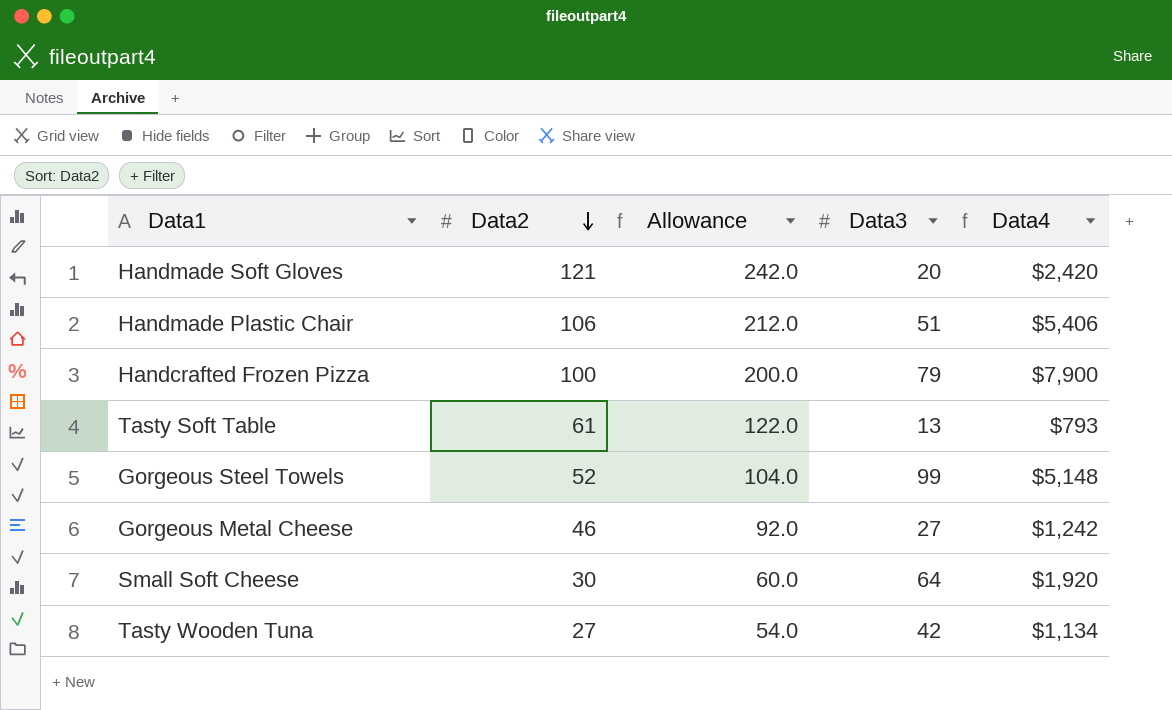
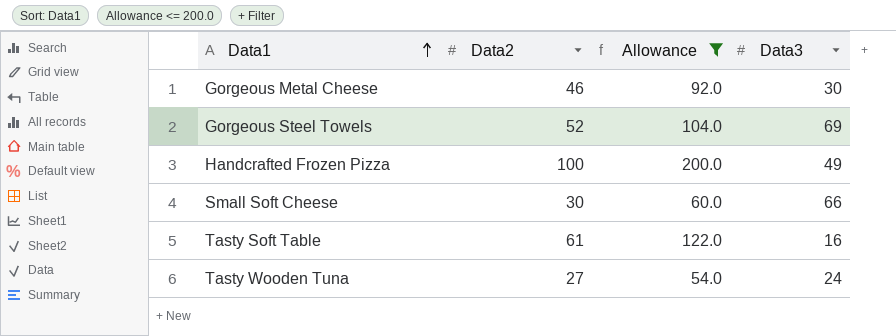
filter: none -> Allowance <= 200.0
row order: Data2 descending -> Data1 ascending
column Data4 | formula: [Data2] * [Data3] -> none
Gorgeous Metal Cheese | Data3: 27 -> 30
Gorgeous Steel Towels | Data3: 99 -> 69
Handcrafted Frozen Pizza | Data3: 79 -> 49
Small Soft Cheese | Data3: 64 -> 66
Tasty Soft Table | Data3: 13 -> 16
Tasty Wooden Tuna | Data3: 42 -> 24

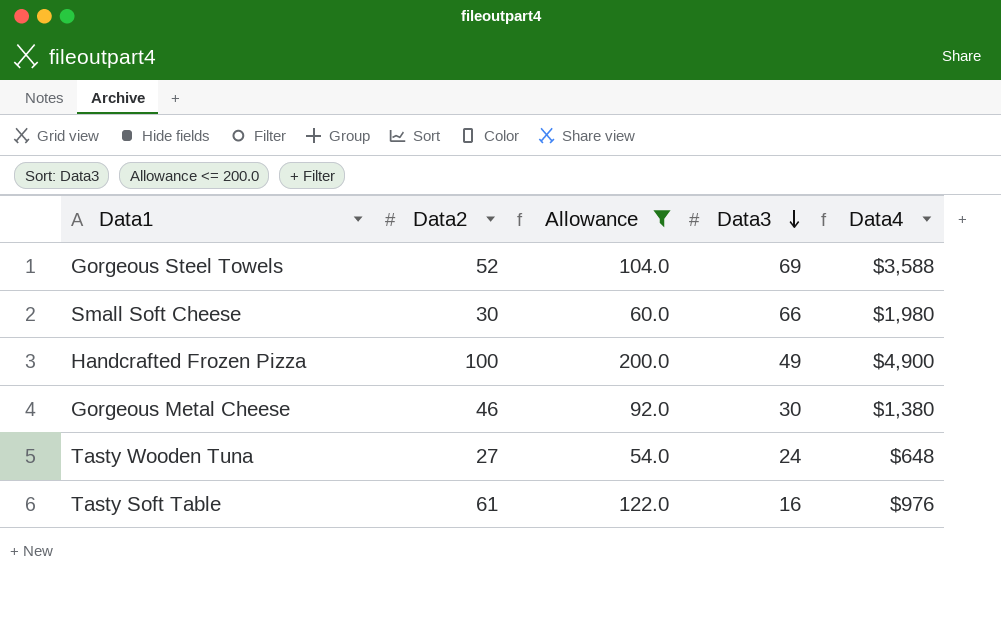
row order: Data1 ascending -> Data3 descending
column Data4 | formula: none -> [Data2] * [Data3]

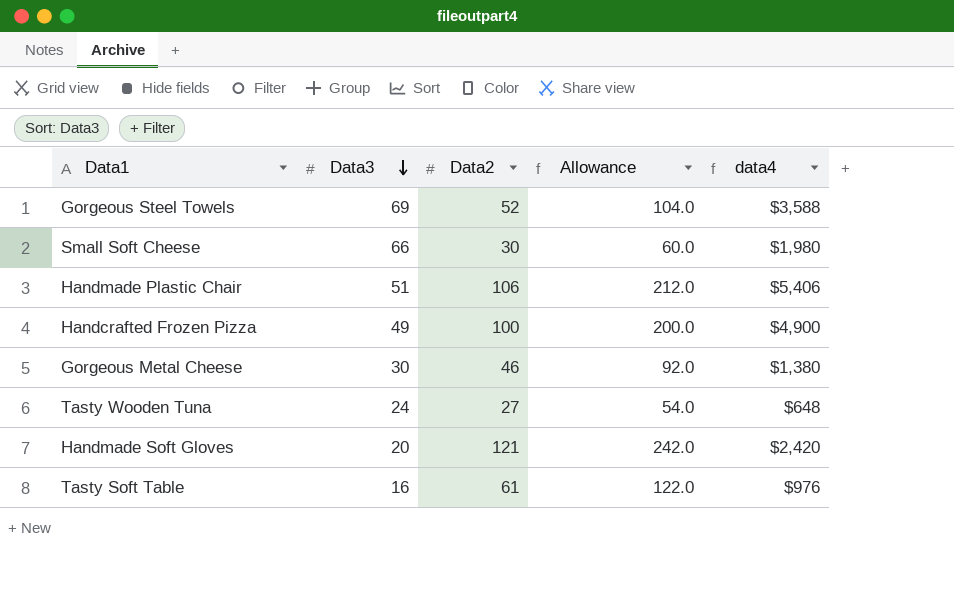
filter: Allowance <= 200.0 -> none
column Data3 | position: 4 -> 2
column name: Data4 -> data4

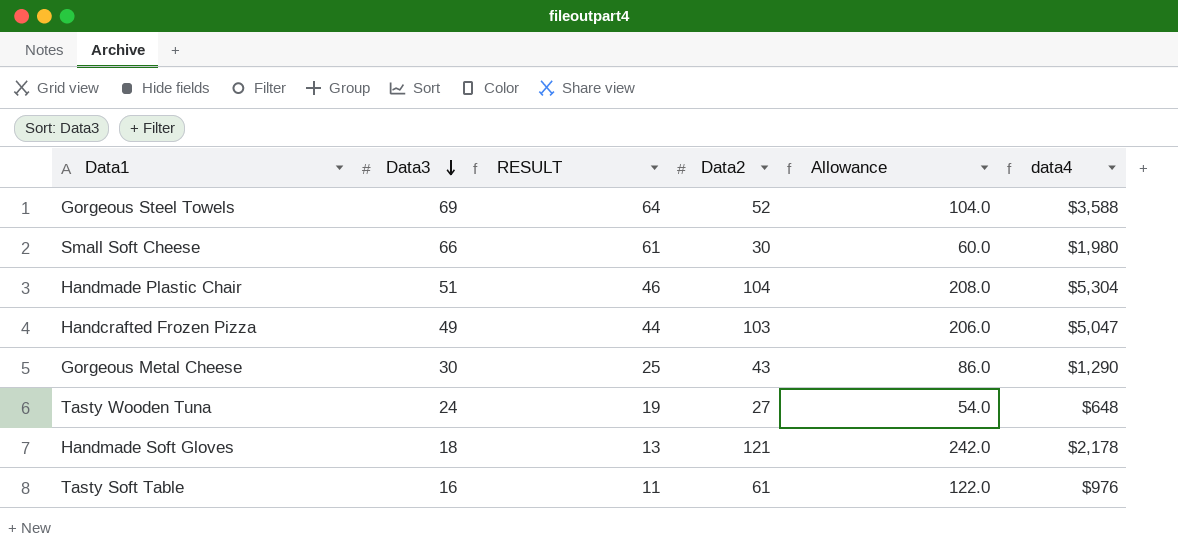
column RESULT | formula: none -> [Data3] - 5
Handmade Plastic Chair | Data2: 106 -> 104
Handmade Plastic Chair | Allowance: 212.0 -> 208.0
Handmade Plastic Chair | data4: $5,406 -> $5,304
Handcrafted Frozen Pizza | Data2: 100 -> 103
Handcrafted Frozen Pizza | Allowance: 200.0 -> 206.0
Handcrafted Frozen Pizza | data4: $4,900 -> $5,047
Gorgeous Metal Cheese | Data2: 46 -> 43
Gorgeous Metal Cheese | Allowance: 92.0 -> 86.0
Gorgeous Metal Cheese | data4: $1,380 -> $1,290
Handmade Soft Gloves | Data3: 20 -> 18
Handmade Soft Gloves | data4: $2,420 -> $2,178

